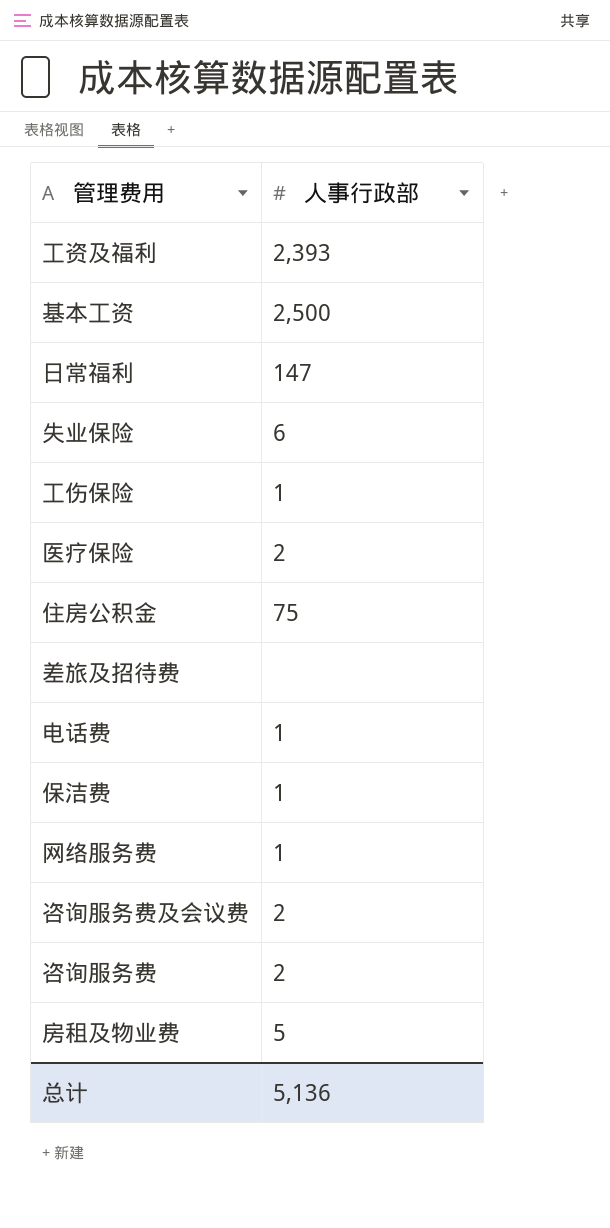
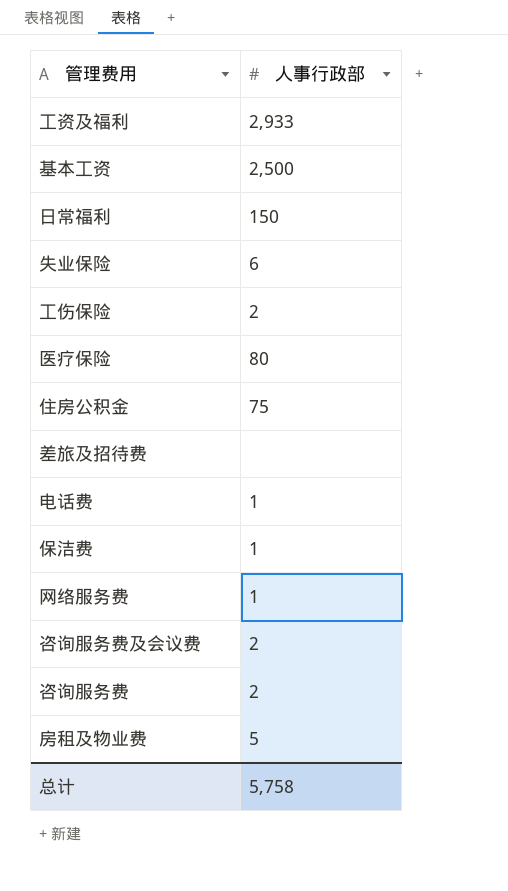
工资及福利 | 人事行政部: 2,393 -> 2,933
日常福利 | 人事行政部: 147 -> 150
工伤保险 | 人事行政部: 1 -> 2
医疗保险 | 人事行政部: 2 -> 80
总计 | 人事行政部: 5,136 -> 5,758

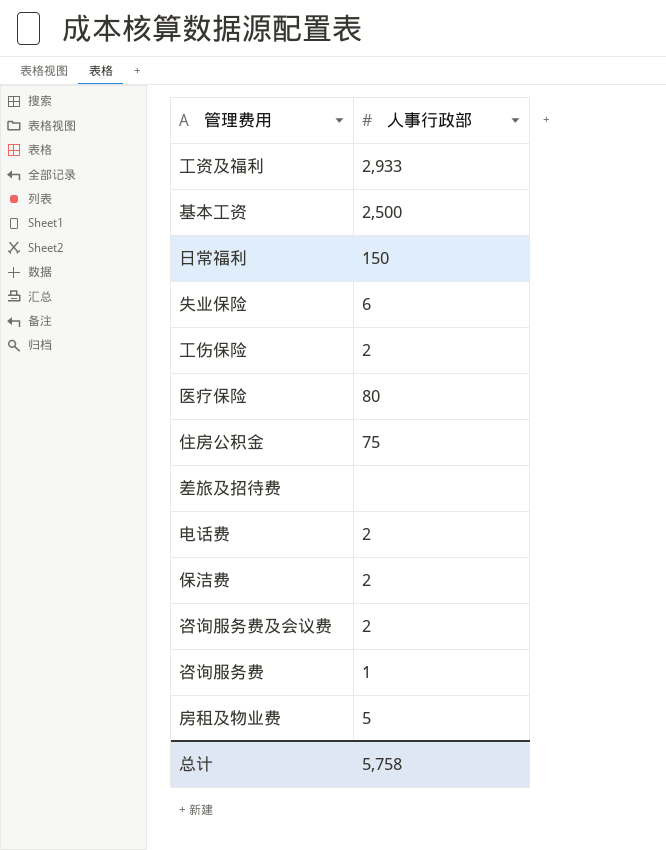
row 网络服务费: 1 -> none
电话费 | 人事行政部: 1 -> 2
保洁费 | 人事行政部: 1 -> 2
咨询服务费 | 人事行政部: 2 -> 1

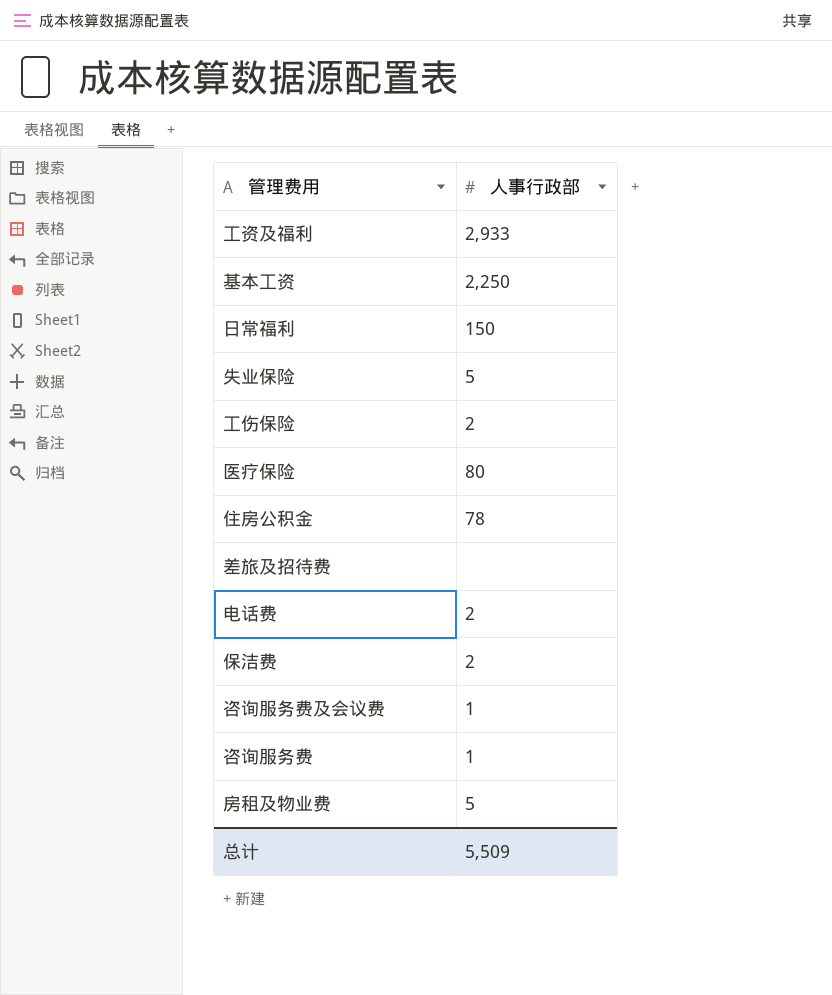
基本工资 | 人事行政部: 2,500 -> 2,250
失业保险 | 人事行政部: 6 -> 5
住房公积金 | 人事行政部: 75 -> 78
咨询服务费及会议费 | 人事行政部: 2 -> 1
总计 | 人事行政部: 5,758 -> 5,509

